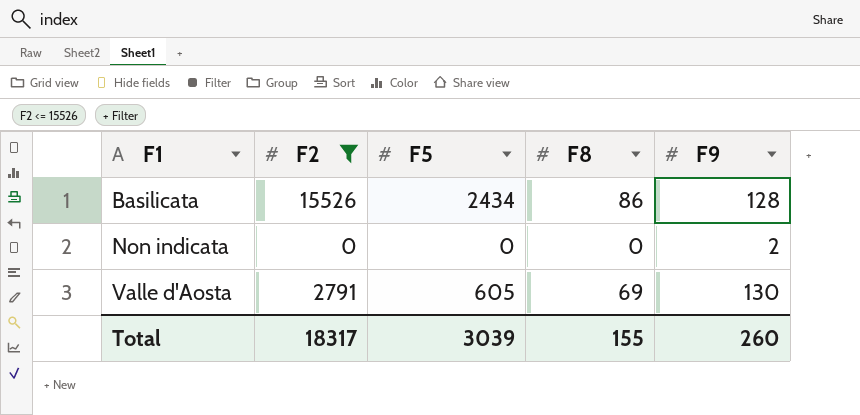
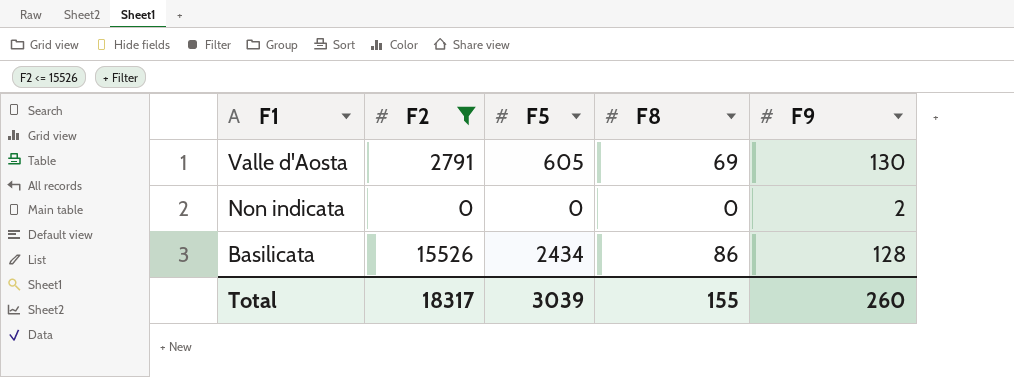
row order: F1 ascending -> F1 descending

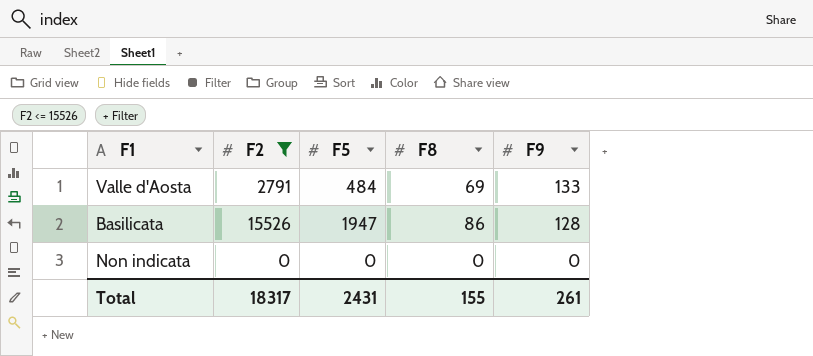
row order: F1 descending -> F9 descending
Valle d'Aosta | F5: 605 -> 484
Valle d'Aosta | F9: 130 -> 133
Basilicata | F5: 2434 -> 1947
Non indicata | F9: 2 -> 0
Total | F5: 3039 -> 2431
Total | F9: 260 -> 261

